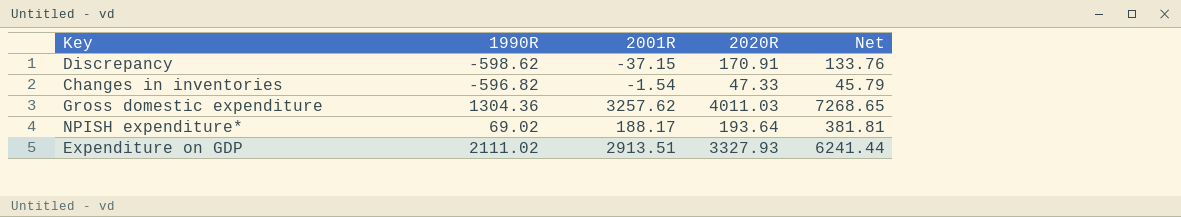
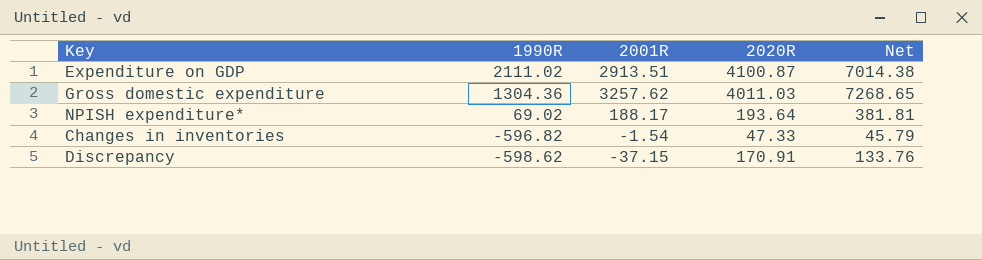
row order: none -> 1990R descending
Expenditure on GDP | 2020R: 3327.93 -> 4100.87
Expenditure on GDP | Net: 6241.44 -> 7014.38

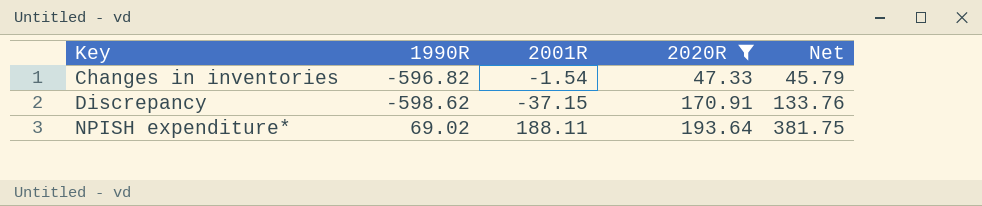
filter: none -> 2020R <= 193.64
row order: 1990R descending -> Key ascending
NPISH expenditure* | 2001R: 188.17 -> 188.11
NPISH expenditure* | Net: 381.81 -> 381.75

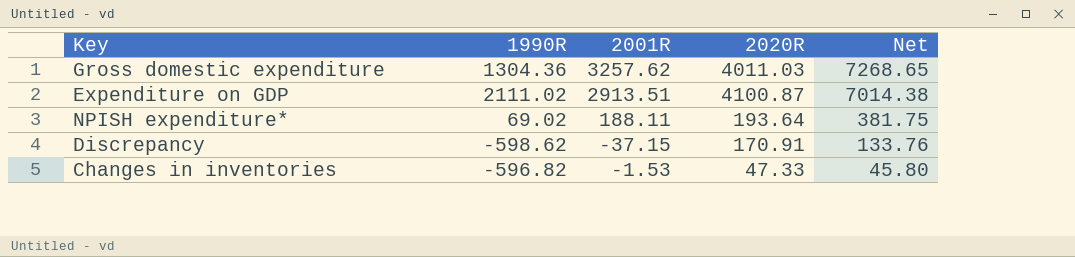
filter: 2020R <= 193.64 -> none
row order: Key ascending -> Net descending
Changes in inventories | 2001R: -1.54 -> -1.53
Changes in inventories | Net: 45.79 -> 45.80

